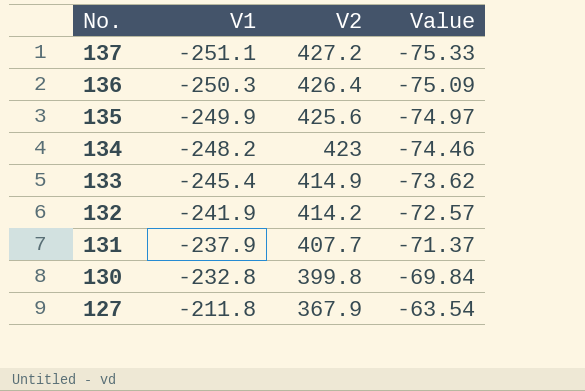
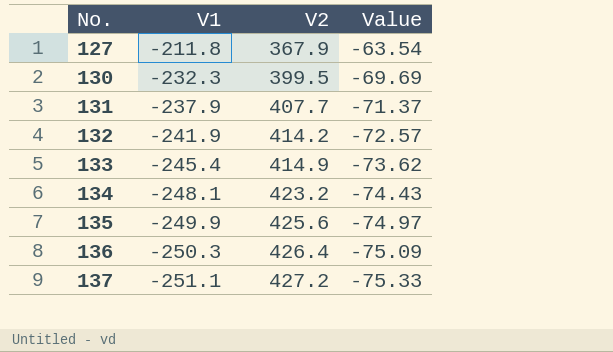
row order: No. descending -> No. ascending
130 | V1: -232.8 -> -232.3
130 | V2: 399.8 -> 399.5
130 | Value: -69.84 -> -69.69
134 | V1: -248.2 -> -248.1
134 | V2: 423 -> 423.2
134 | Value: -74.46 -> -74.43

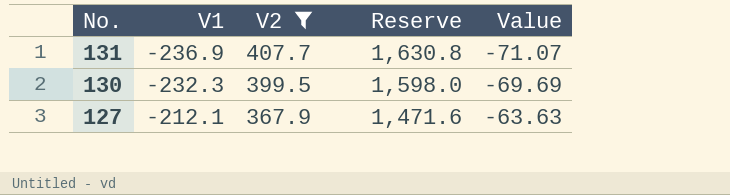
filter: none -> V2 <= 407.7
row order: No. ascending -> No. descending
column Reserve | formula: none -> [V2] * 4
131 | V1: -237.9 -> -236.9
131 | Value: -71.37 -> -71.07
127 | V1: -211.8 -> -212.1
127 | Value: -63.54 -> -63.63

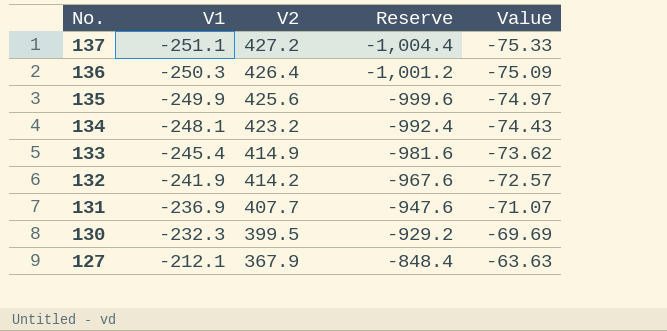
filter: V2 <= 407.7 -> none
column Reserve | formula: [V2] * 4 -> [V1] * 4

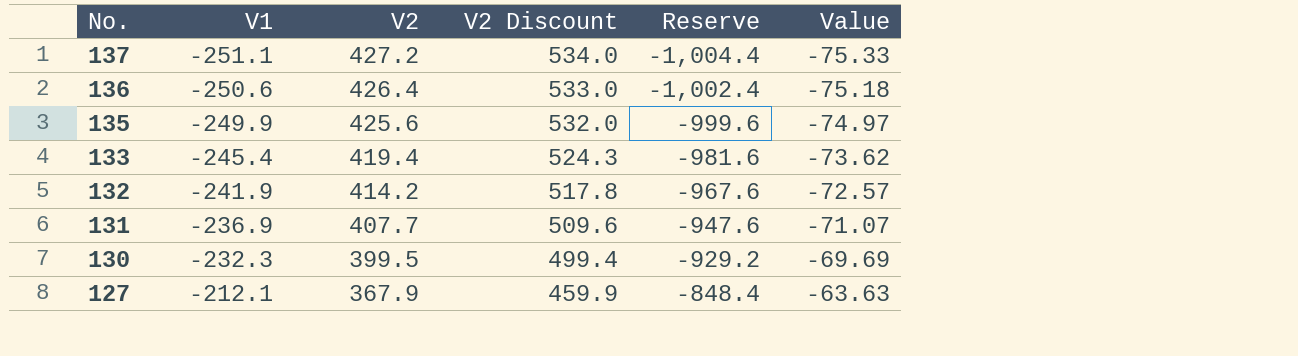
column V2 Discount | formula: none -> [V2] * 1.25
row 134: -248.1 | 423.2 | -992.4 | -74.43 -> none
136 | V1: -250.3 -> -250.6
136 | Reserve: -1,001.2 -> -1,002.4
136 | Value: -75.09 -> -75.18
133 | V2: 414.9 -> 419.4

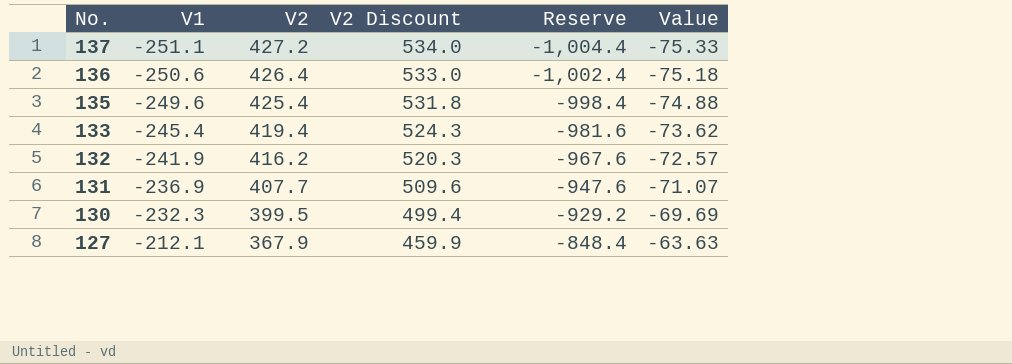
135 | V1: -249.9 -> -249.6
135 | V2: 425.6 -> 425.4
135 | V2 Discount: 532.0 -> 531.8
135 | Reserve: -999.6 -> -998.4
135 | Value: -74.97 -> -74.88
132 | V2: 414.2 -> 416.2
132 | V2 Discount: 517.8 -> 520.3

